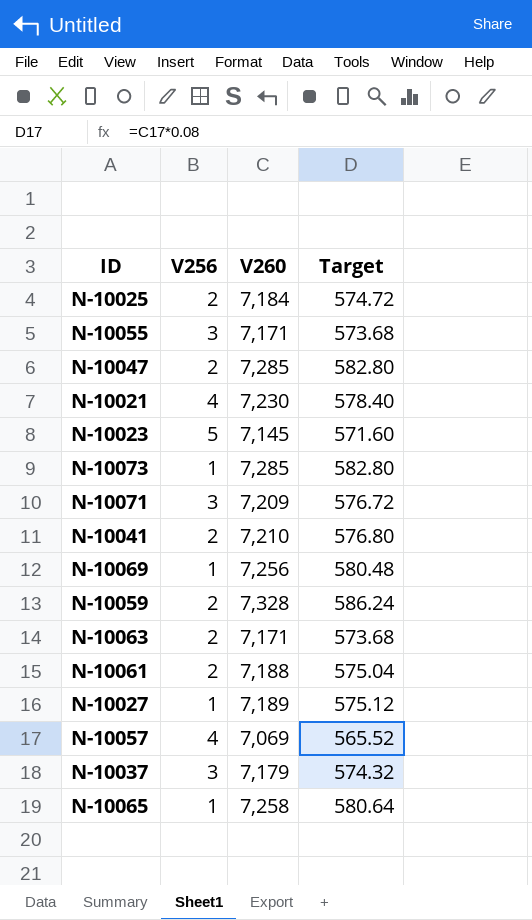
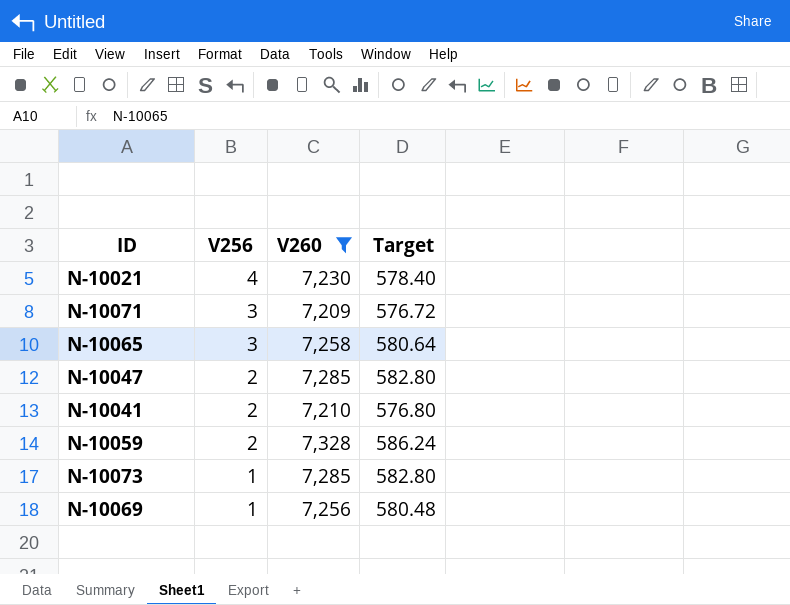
filter: none -> V260 >= 7,209
row order: none -> V256 descending
N-10065 | V256: 1 -> 3

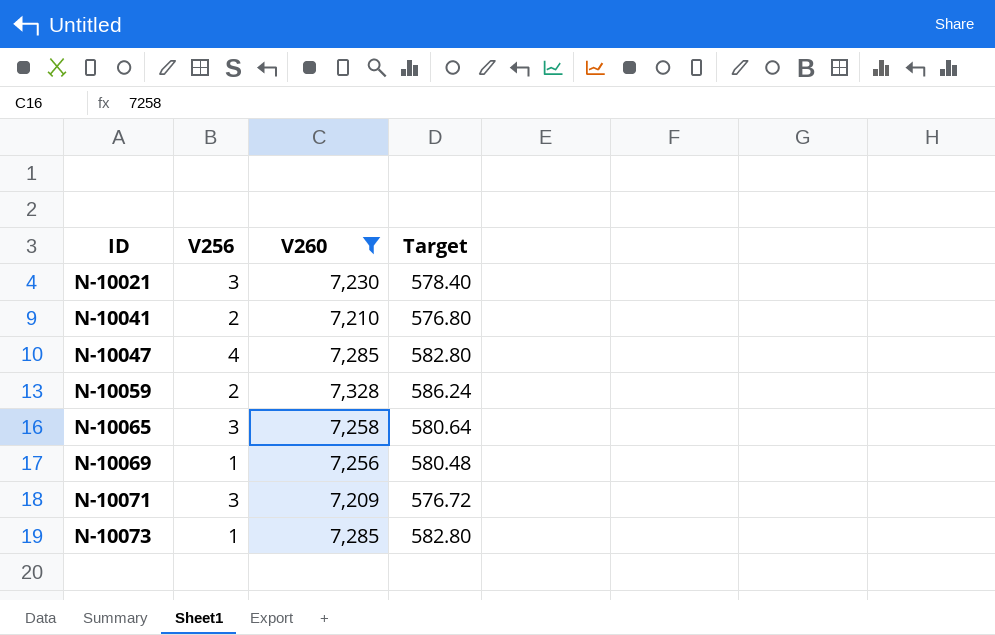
row order: V256 descending -> ID ascending
N-10021 | V256: 4 -> 3
N-10047 | V256: 2 -> 4

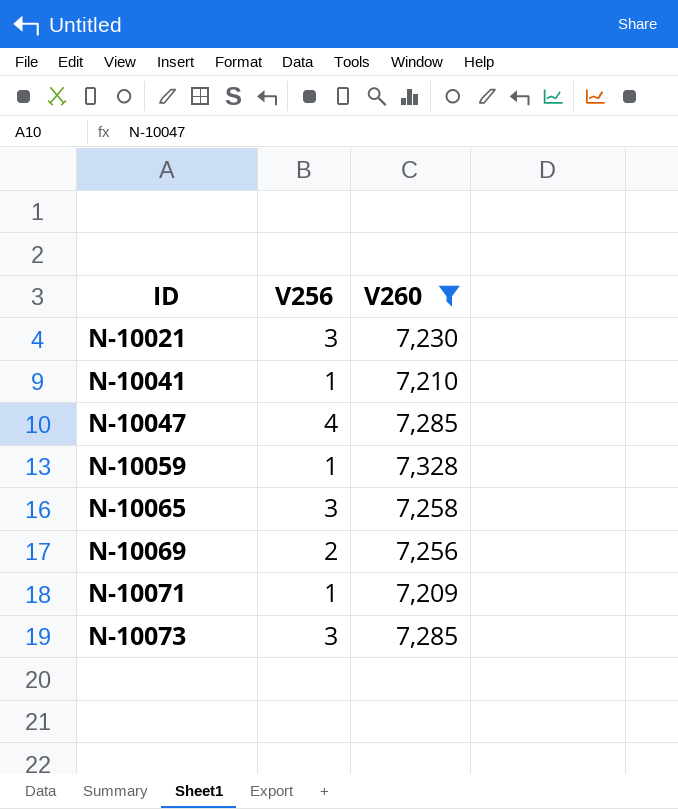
column Target | formula: [V260] * 0.08 -> none
N-10041 | V256: 2 -> 1
N-10059 | V256: 2 -> 1
N-10069 | V256: 1 -> 2
N-10071 | V256: 3 -> 1
N-10073 | V256: 1 -> 3

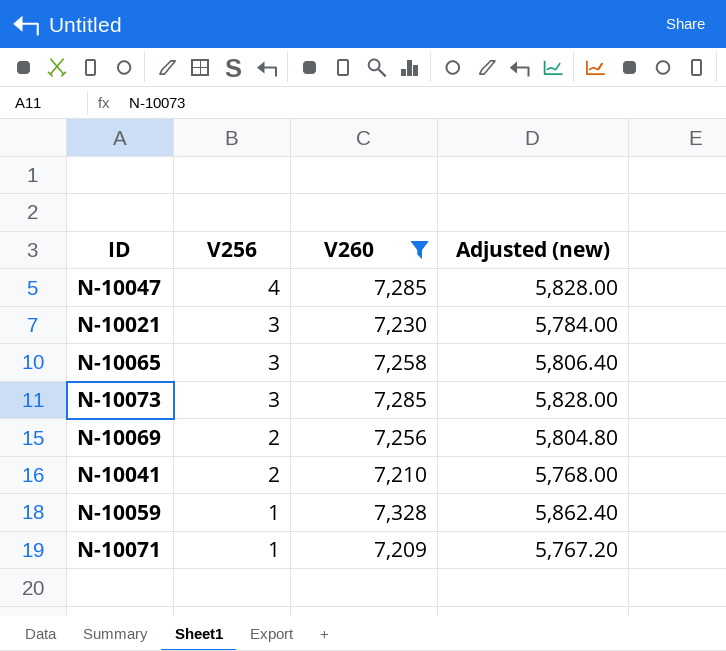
row order: ID ascending -> V256 descending
column Adjusted (new) | formula: none -> [V260] * 0.8
N-10041 | V256: 1 -> 2

